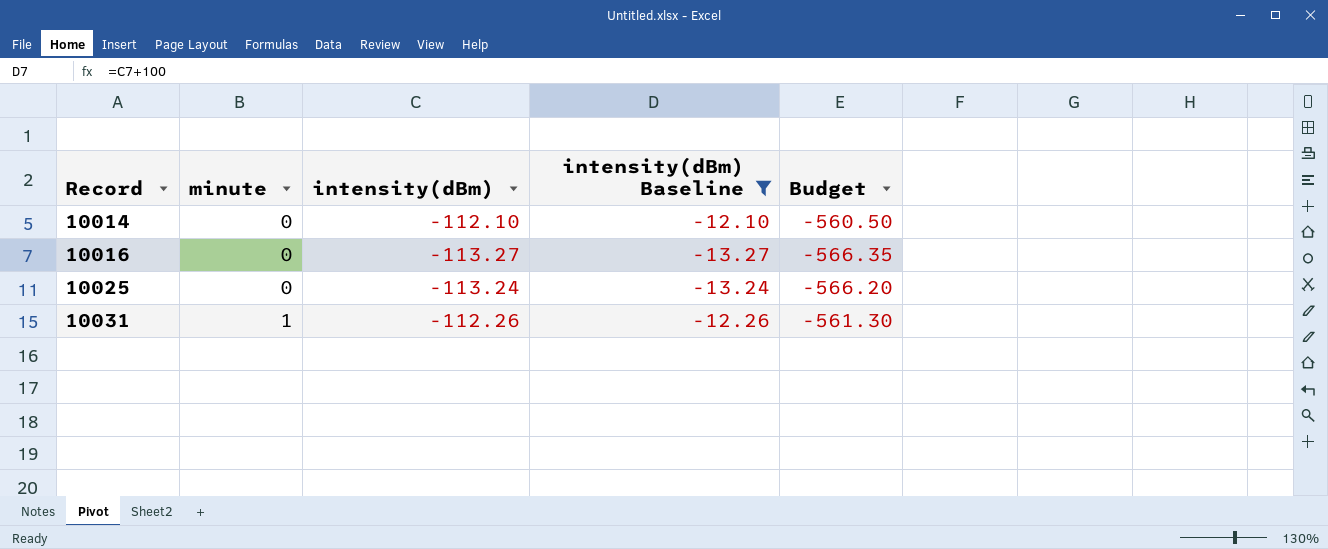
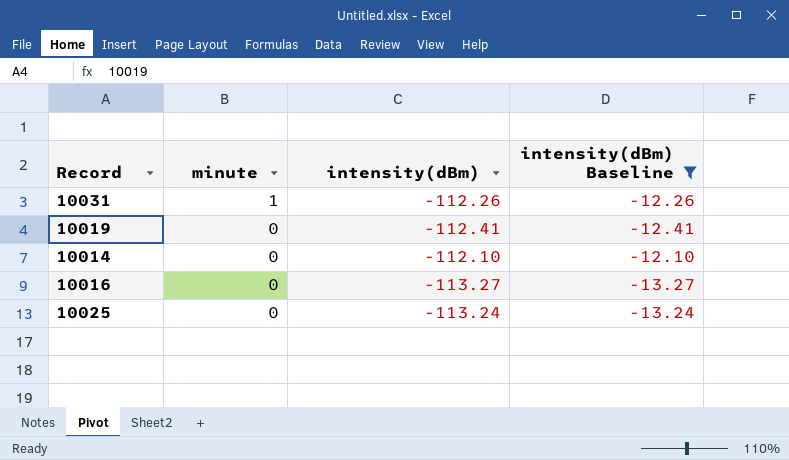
row order: Record ascending -> minute descending
column Budget | formula: [intensity(dBm)] * 5 -> none
row 10019: none -> 0 | -112.41 | -12.41

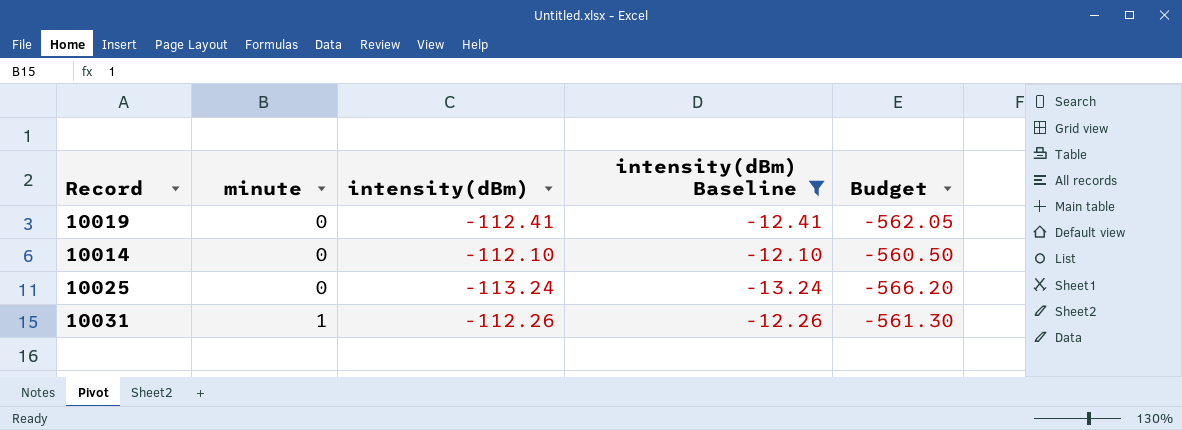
row order: minute descending -> minute ascending
column Budget | formula: none -> [intensity(dBm)] * 5
row 10016: 0 | -113.27 | -13.27 -> none

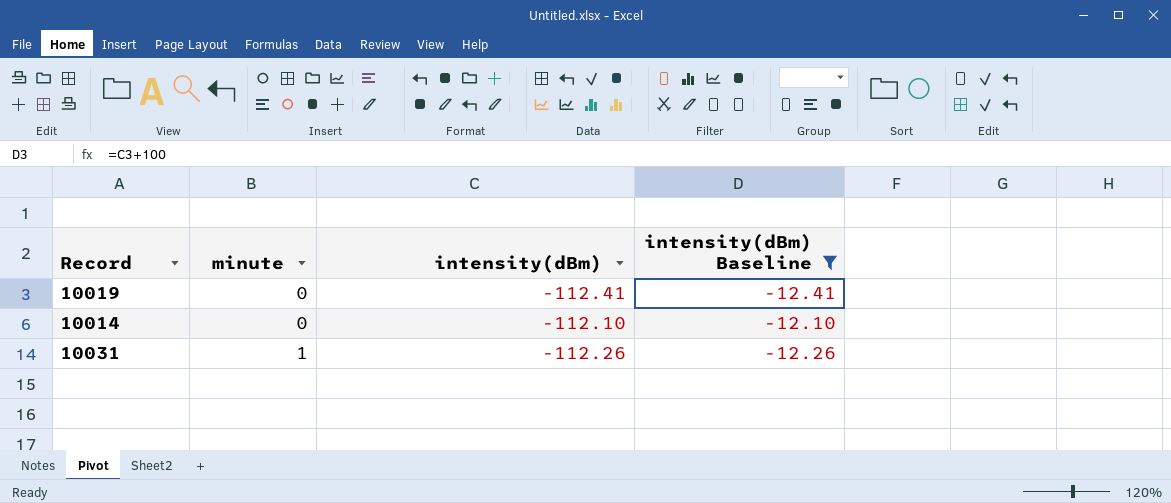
column Budget | formula: [intensity(dBm)] * 5 -> none
row 10025: 0 | -113.24 | -13.24 | -566.20 -> none

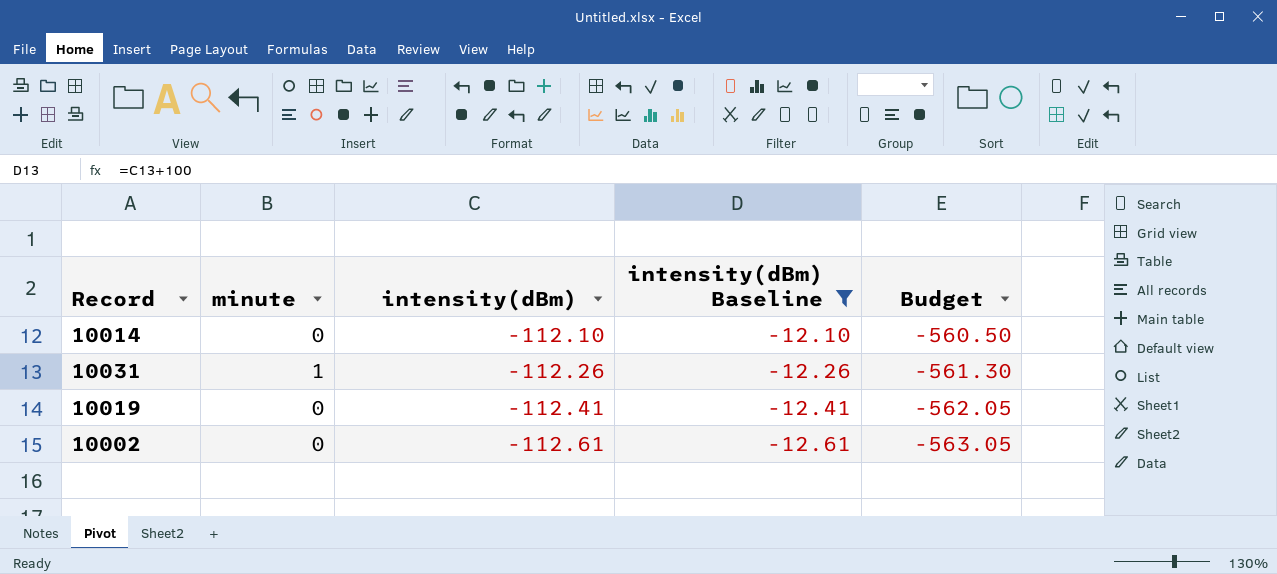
row order: minute ascending -> intensity(dBm) descending
column Budget | formula: none -> [intensity(dBm)] * 5
row 10002: none -> 0 | -112.61 | -12.61 | -563.05

